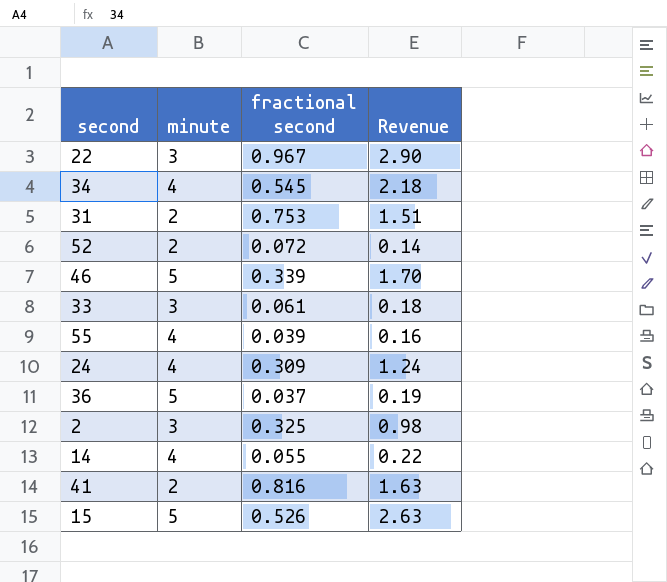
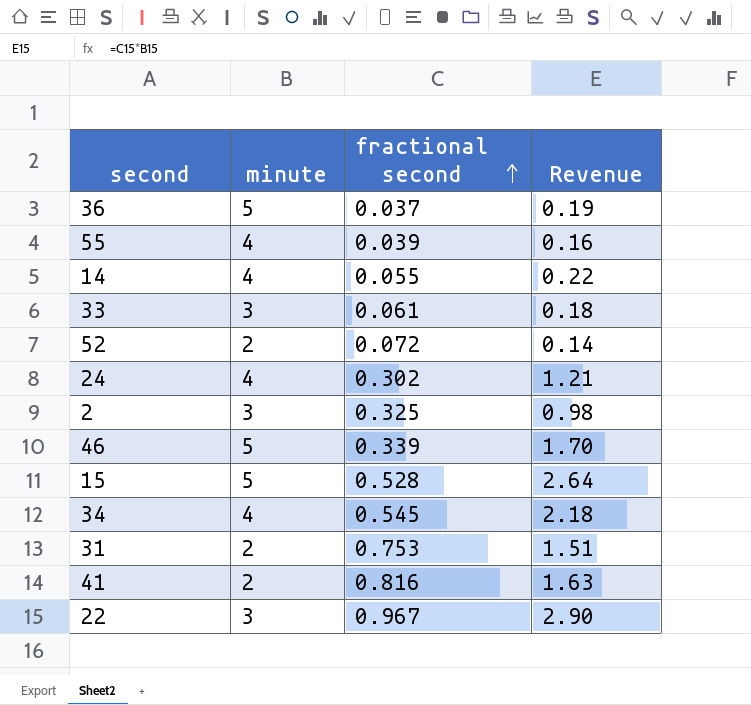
row order: none -> fractional second ascending
24 | fractional second: 0.309 -> 0.302
24 | Revenue: 1.24 -> 1.21
15 | fractional second: 0.526 -> 0.528
15 | Revenue: 2.63 -> 2.64

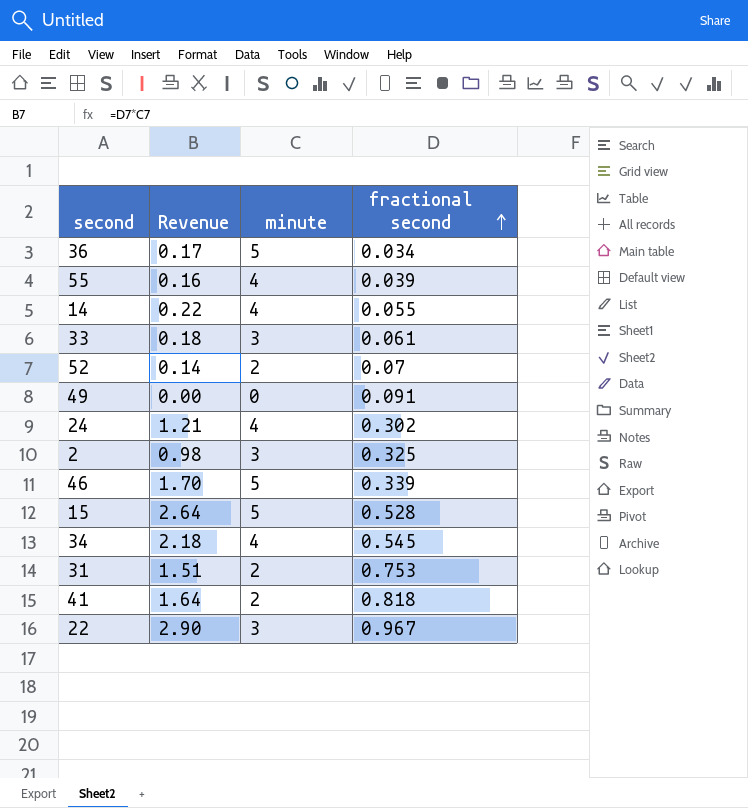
column Revenue | position: 4 -> 2
36 | Revenue: 0.19 -> 0.17
36 | fractional second: 0.037 -> 0.034
52 | fractional second: 0.072 -> 0.07
row 49: none -> 0.00 | 0 | 0.091
41 | Revenue: 1.63 -> 1.64
41 | fractional second: 0.816 -> 0.818

